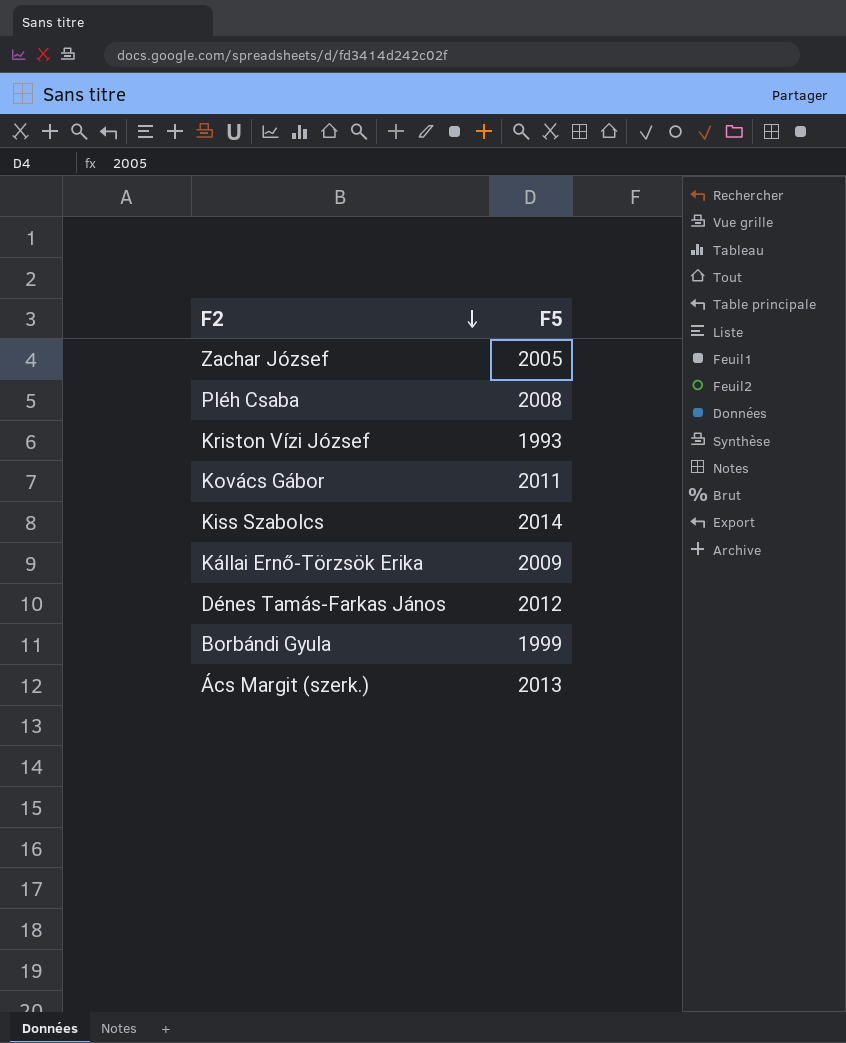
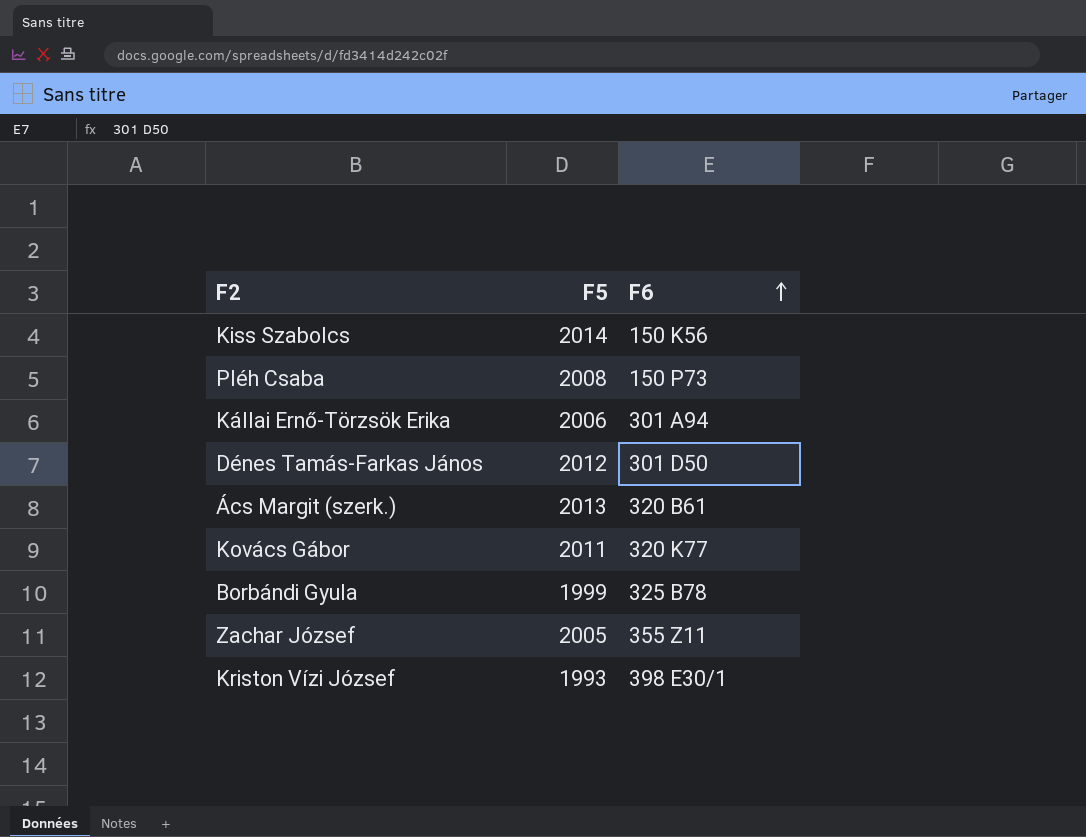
row order: F2 descending -> F6 ascending
column F6 | position: none -> 3
Kállai Ernő-Törzsök Erika | F5: 2009 -> 2006

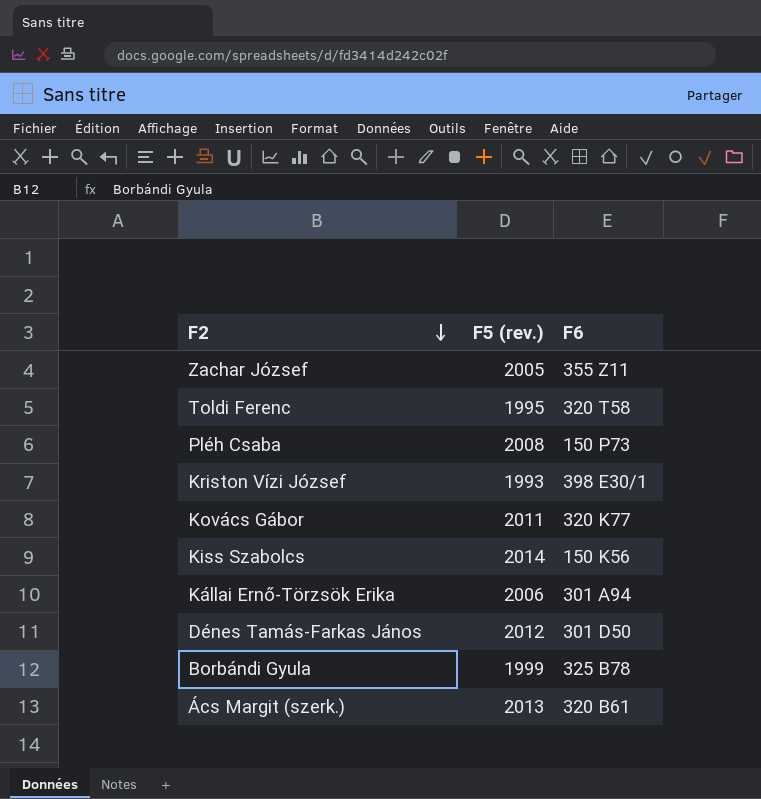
row order: F6 ascending -> F2 descending
column name: F5 -> F5 (rev.)
row Toldi Ferenc: none -> 1995 | 320 T58

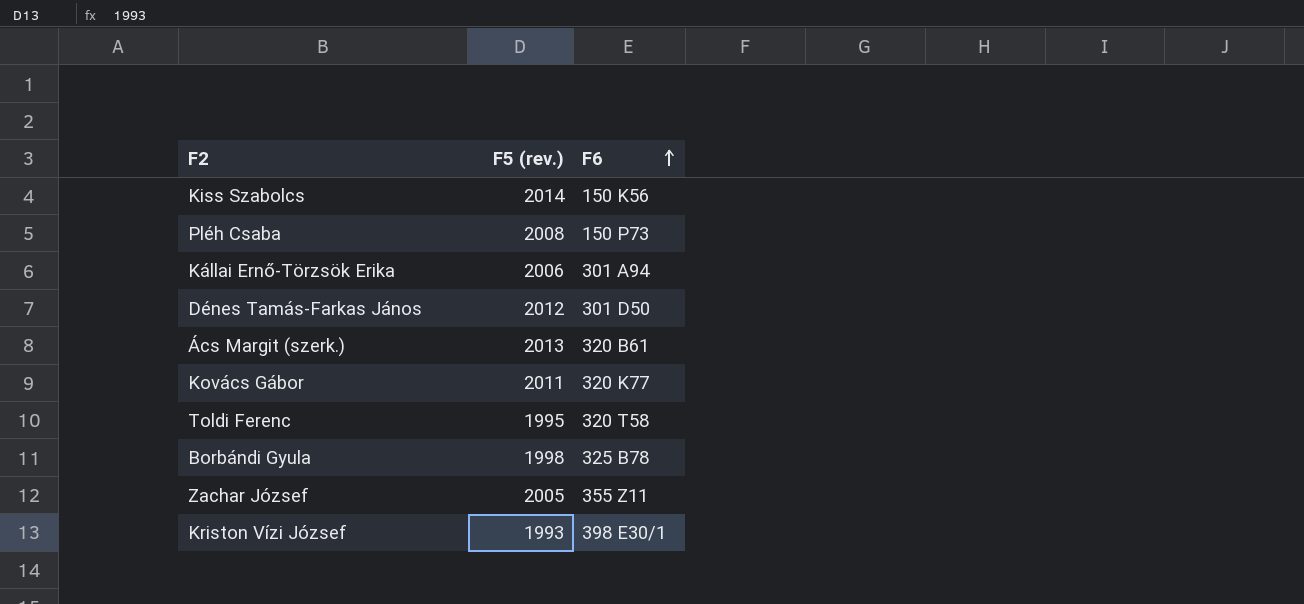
row order: F2 descending -> F6 ascending
Borbándi Gyula | F5 (rev.): 1999 -> 1998

